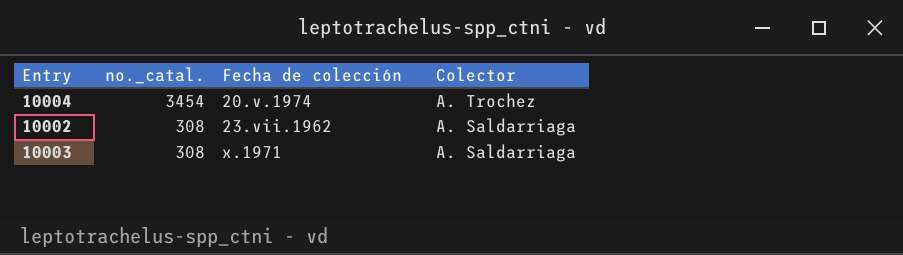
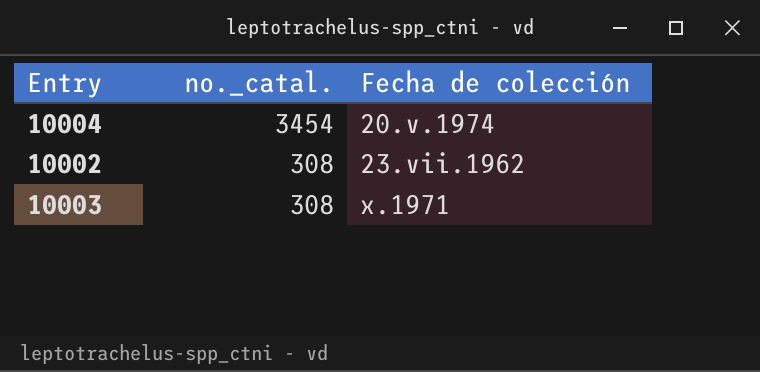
column Colector | position: 4 -> none

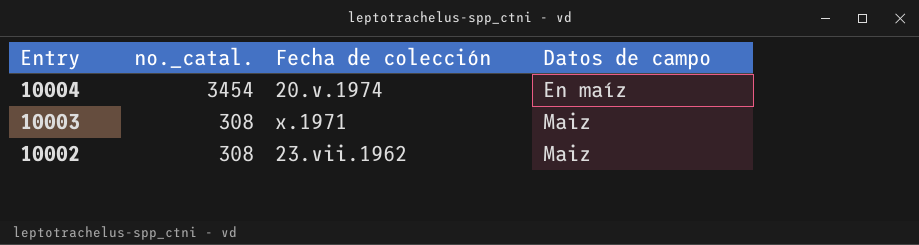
row order: no._catal. descending -> Entry descending
column Datos de campo | position: none -> 4

